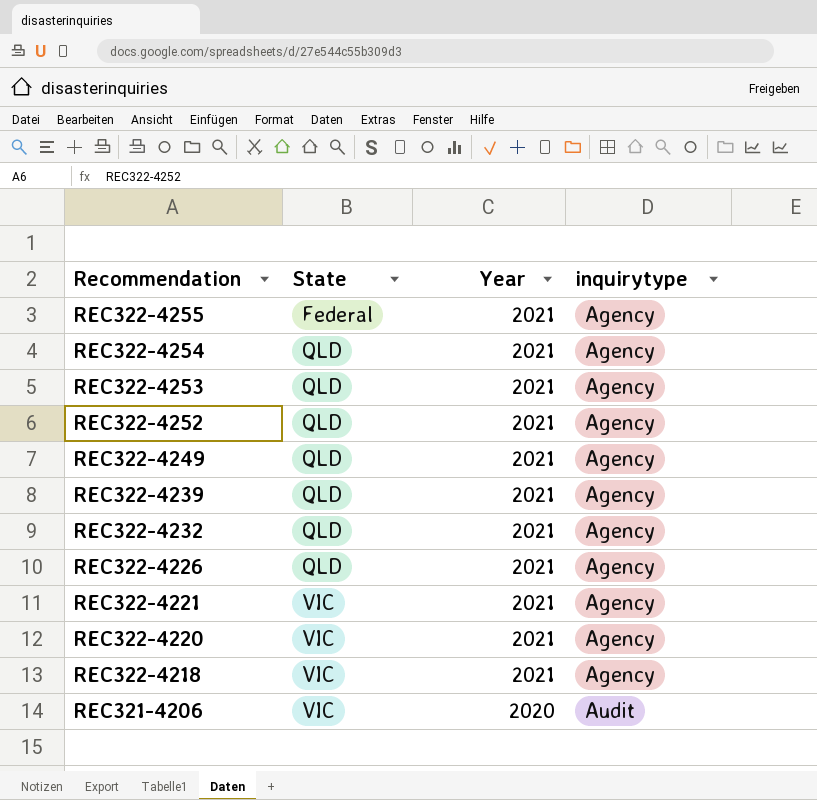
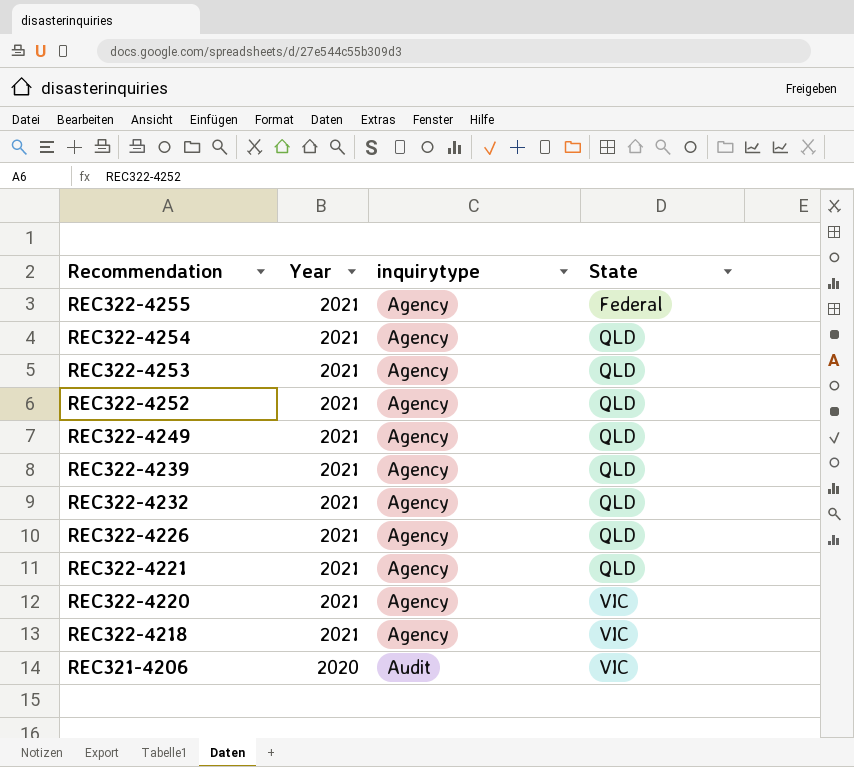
column State | position: 2 -> 4
REC322-4221 | State: VIC -> QLD

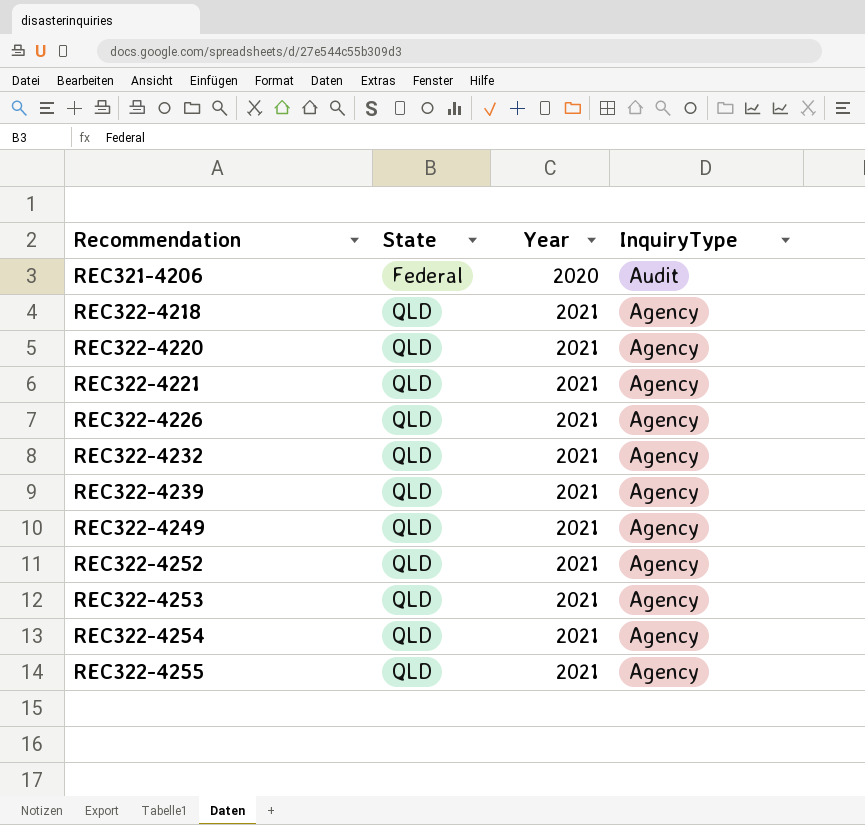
row order: Recommendation descending -> Recommendation ascending
column State | position: 4 -> 2
column name: inquirytype -> InquiryType
REC321-4206 | State: VIC -> Federal
REC322-4218 | State: VIC -> QLD
REC322-4220 | State: VIC -> QLD
REC322-4255 | State: Federal -> QLD

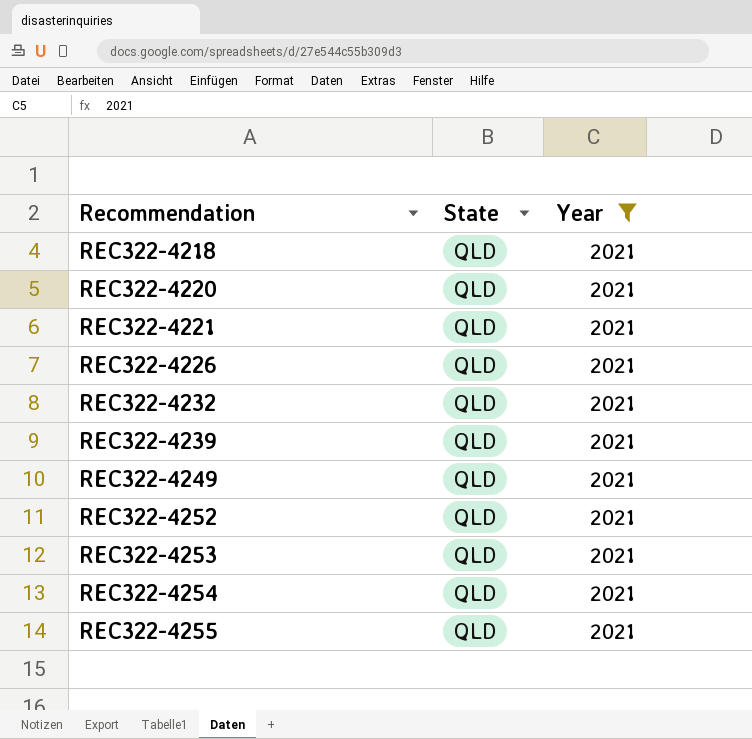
filter: none -> Year = 2021
column InquiryType | position: 4 -> none

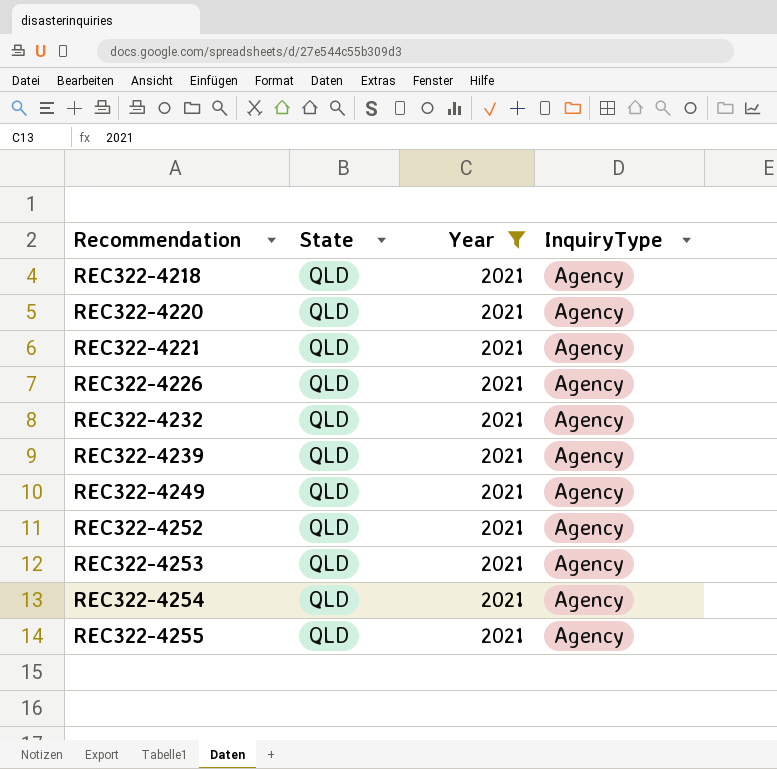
column InquiryType | position: none -> 4

